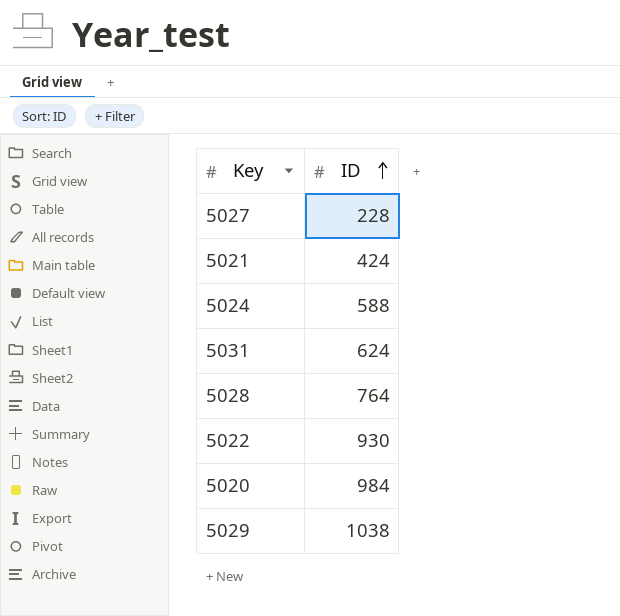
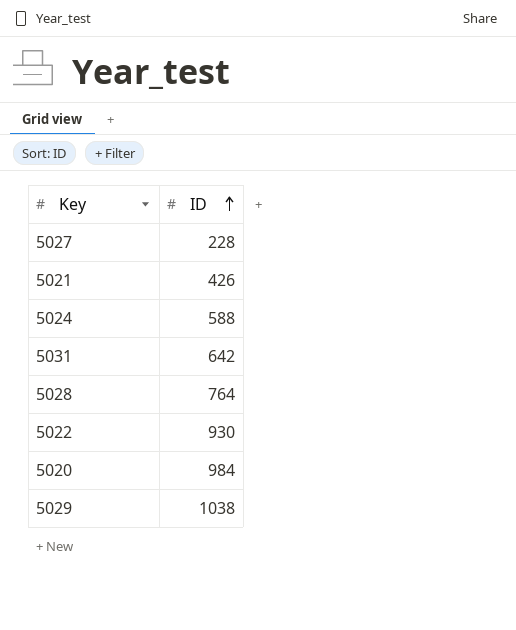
5021 | ID: 424 -> 426
5031 | ID: 624 -> 642

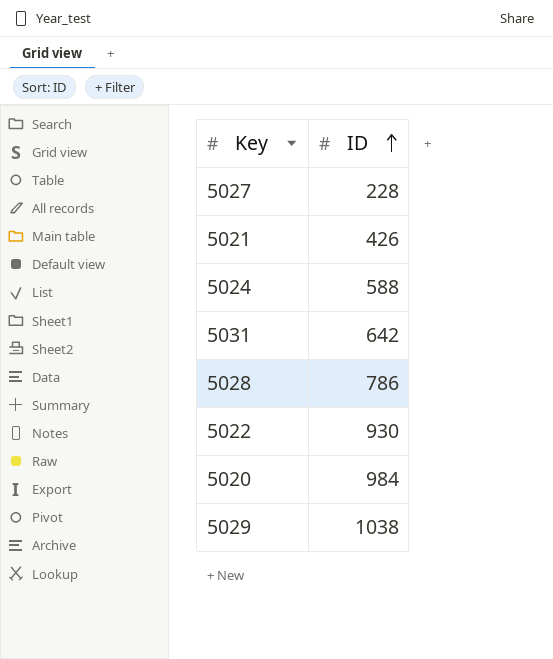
5028 | ID: 764 -> 786

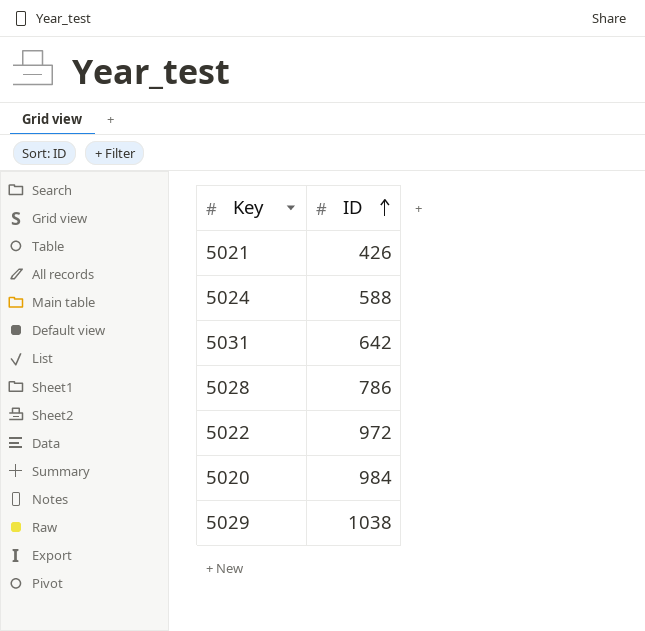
row 5027: 228 -> none
5022 | ID: 930 -> 972

